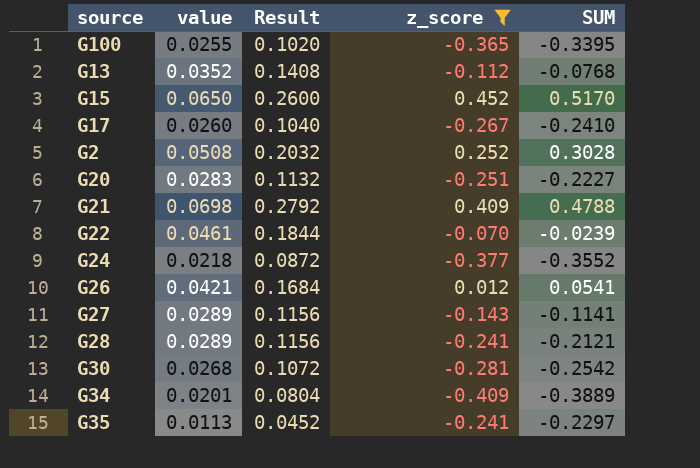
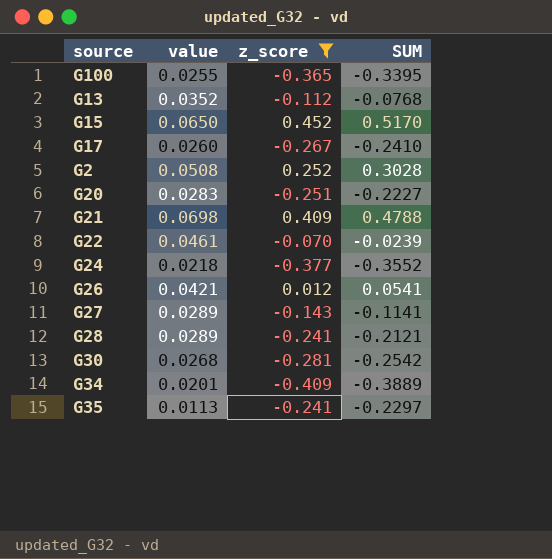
column Result | formula: [value] * 4 -> none

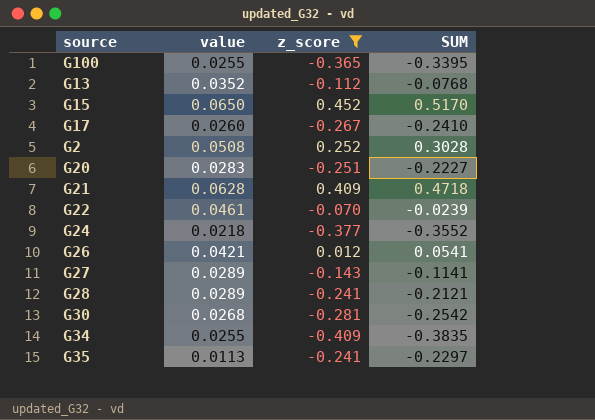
G21 | value: 0.0698 -> 0.0628
G21 | SUM: 0.4788 -> 0.4718
G34 | value: 0.0201 -> 0.0255
G34 | SUM: -0.3889 -> -0.3835

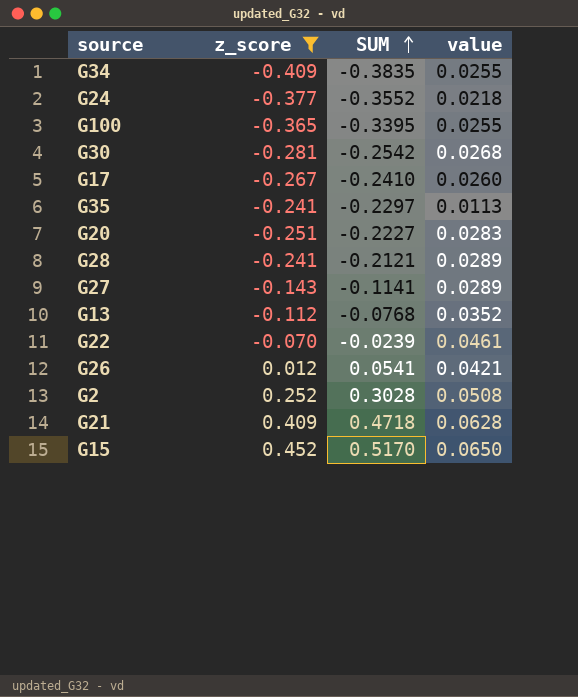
row order: none -> SUM ascending
column value | position: 2 -> 4

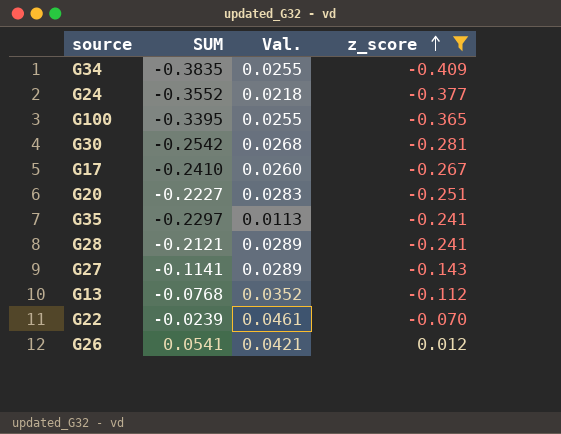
row order: SUM ascending -> z_score ascending
column name: value -> Val.
column z_score | position: 2 -> 4
row G2: 0.252 | 0.3028 | 0.0508 -> none
row G21: 0.409 | 0.4718 | 0.0628 -> none
row G15: 0.452 | 0.5170 | 0.0650 -> none

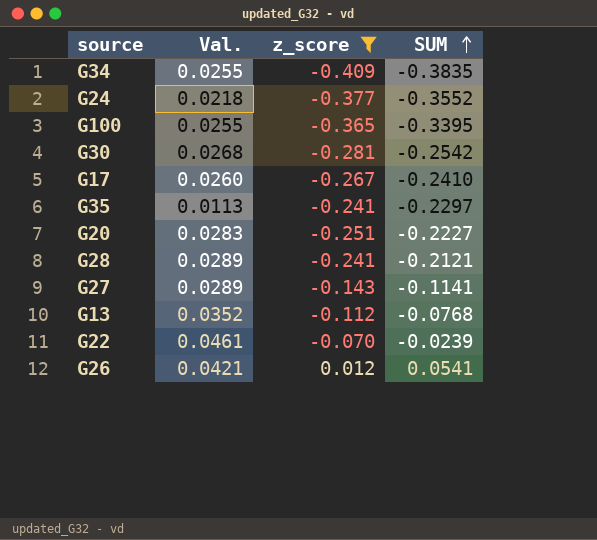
row order: z_score ascending -> SUM ascending
column SUM | position: 2 -> 4

